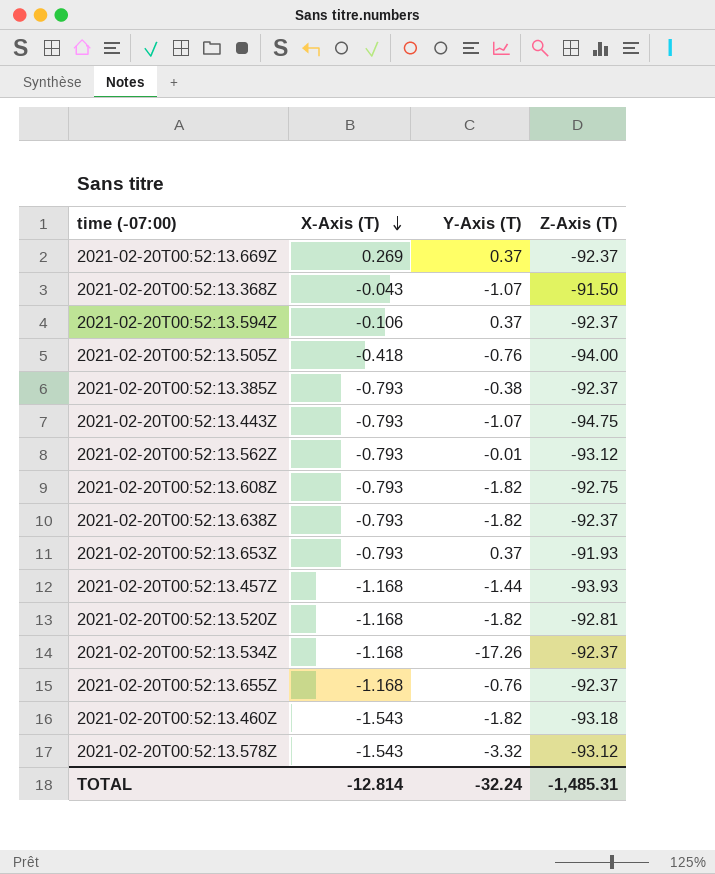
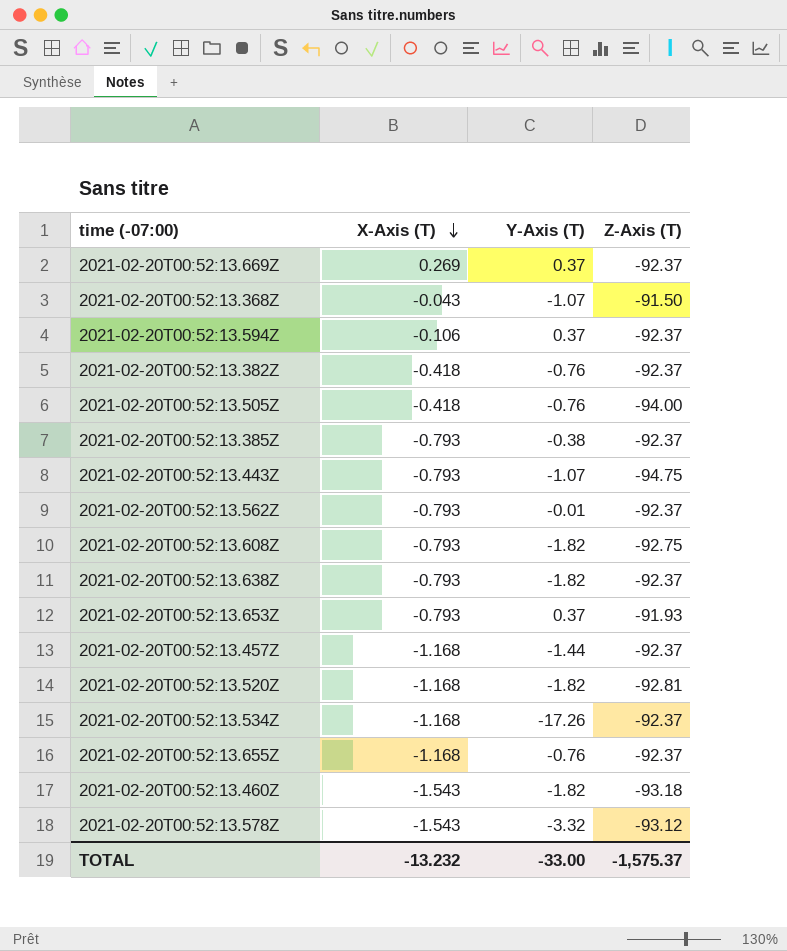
row 2021-02-20T00:52:13.382Z: none -> -0.418 | -0.76 | -92.37
2021-02-20T00:52:13.562Z | Z-Axis (T): -93.12 -> -92.37
2021-02-20T00:52:13.457Z | Z-Axis (T): -93.93 -> -92.37
TOTAL | X-Axis (T): -12.814 -> -13.232
TOTAL | Y-Axis (T): -32.24 -> -33.00
TOTAL | Z-Axis (T): -1,485.31 -> -1,575.37

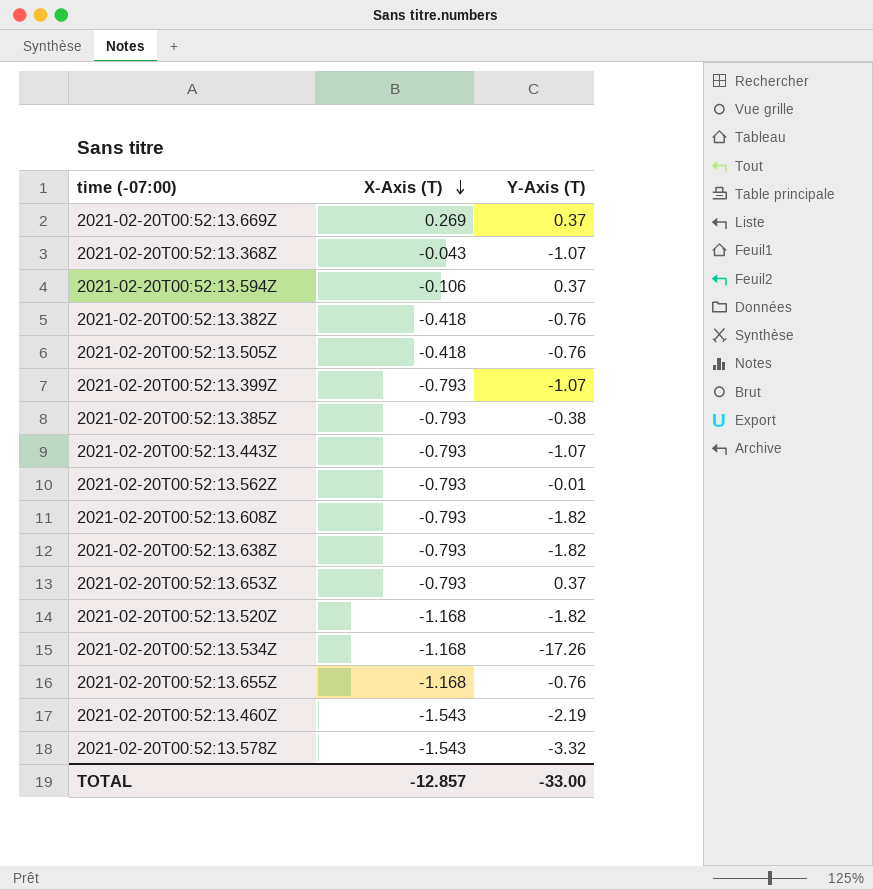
column Z-Axis (T) | position: 4 -> none
row 2021-02-20T00:52:13.457Z: -1.168 | -1.44 | -92.37 -> none
row 2021-02-20T00:52:13.399Z: none -> -0.793 | -1.07
2021-02-20T00:52:13.460Z | Y-Axis (T): -1.82 -> -2.19
TOTAL | X-Axis (T): -13.232 -> -12.857

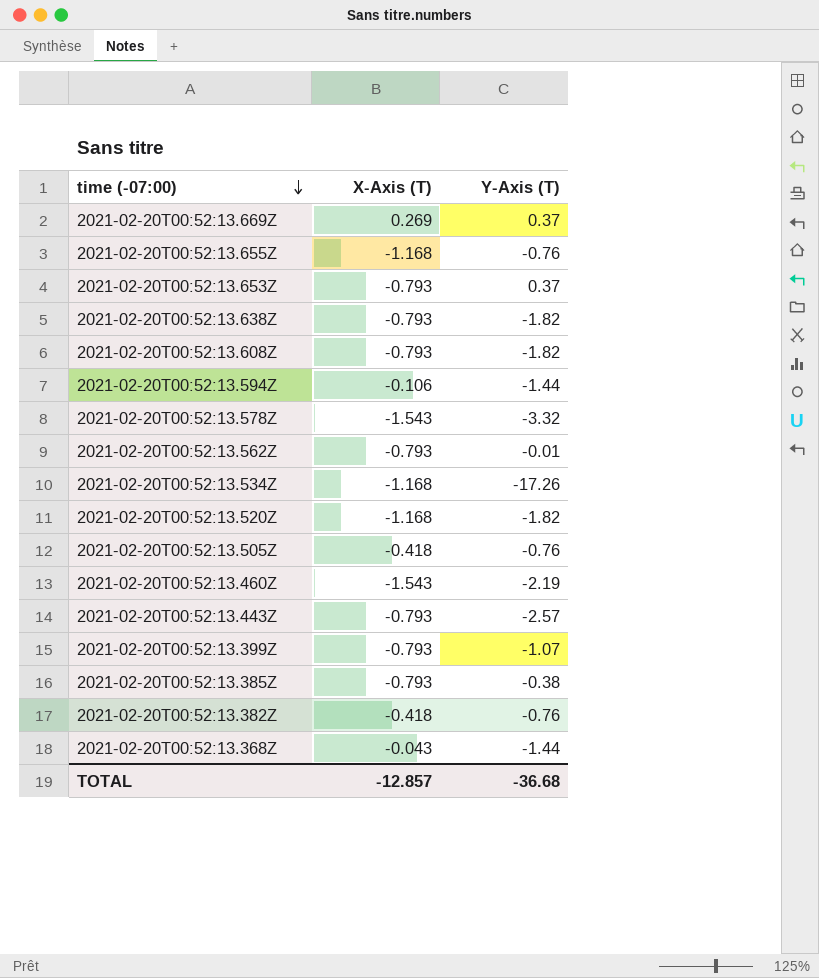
row order: X-Axis (T) descending -> time (-07:00) descending
2021-02-20T00:52:13.594Z | Y-Axis (T): 0.37 -> -1.44
2021-02-20T00:52:13.443Z | Y-Axis (T): -1.07 -> -2.57
2021-02-20T00:52:13.368Z | Y-Axis (T): -1.07 -> -1.44
TOTAL | Y-Axis (T): -33.00 -> -36.68

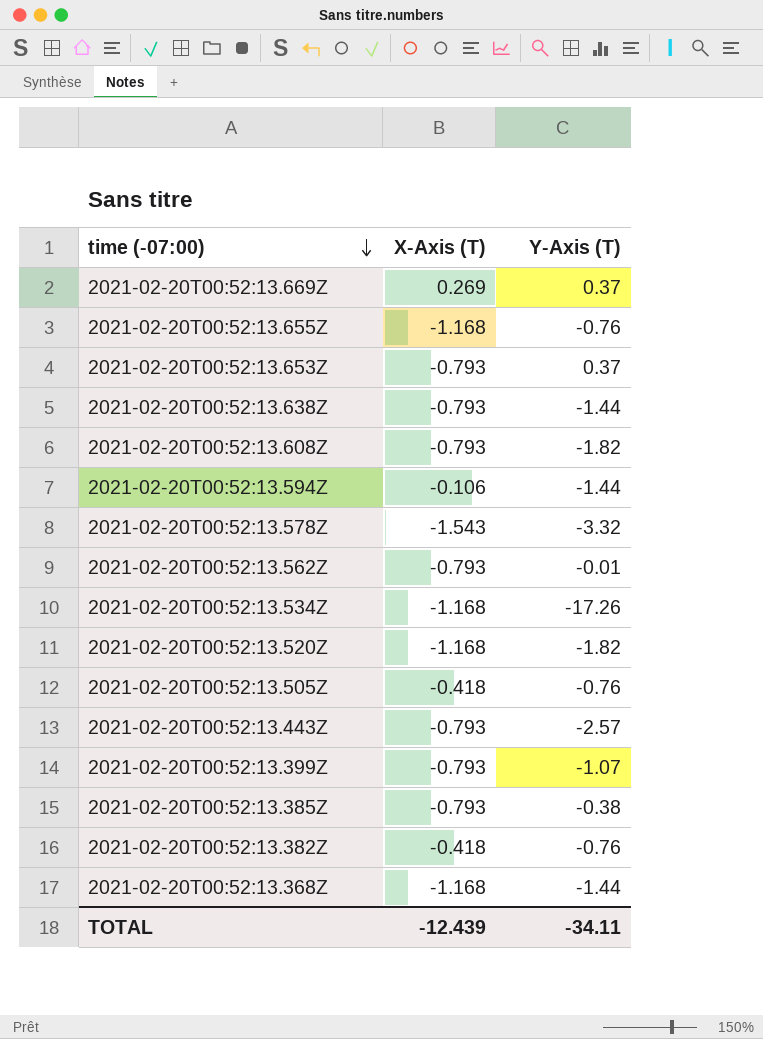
row 2021-02-20T00:52:13.460Z: -1.543 | -2.19 -> none
2021-02-20T00:52:13.638Z | Y-Axis (T): -1.82 -> -1.44
2021-02-20T00:52:13.368Z | X-Axis (T): -0.043 -> -1.168
TOTAL | X-Axis (T): -12.857 -> -12.439
TOTAL | Y-Axis (T): -36.68 -> -34.11

